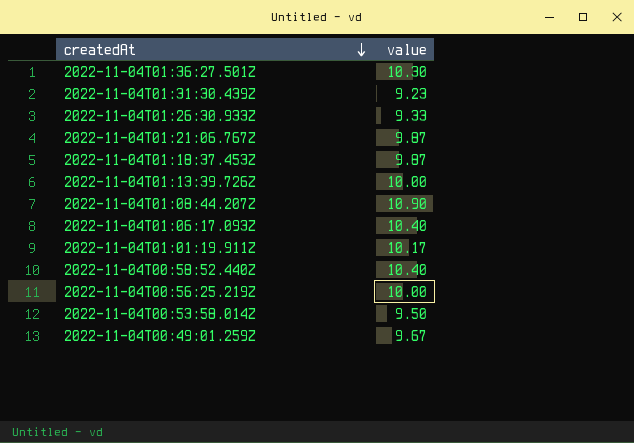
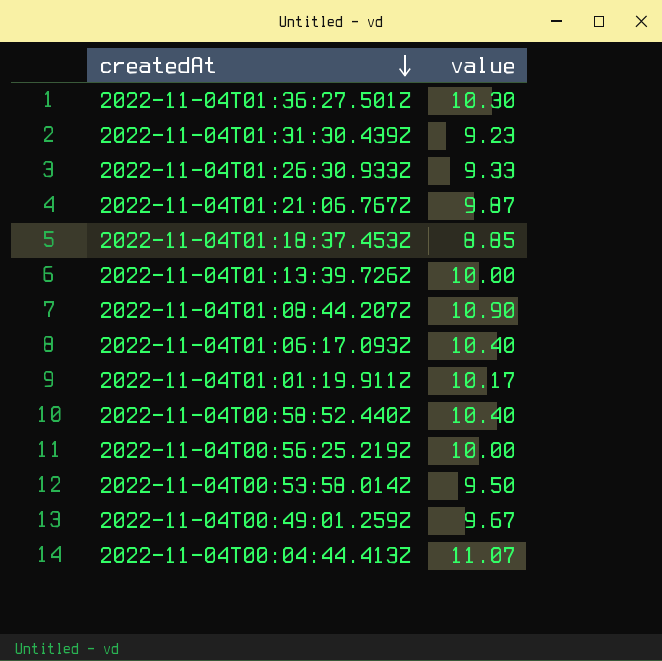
2022-11-04T01:18:37.453Z | value: 9.87 -> 8.85
row 2022-11-04T00:04:44.413Z: none -> 11.07

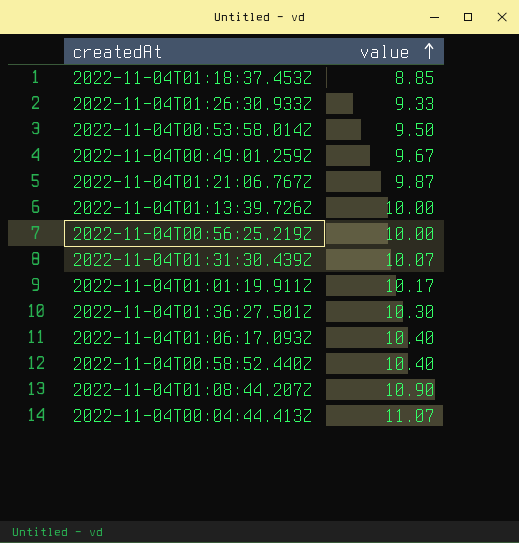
row order: createdAt descending -> value ascending
2022-11-04T01:31:30.439Z | value: 9.23 -> 10.07

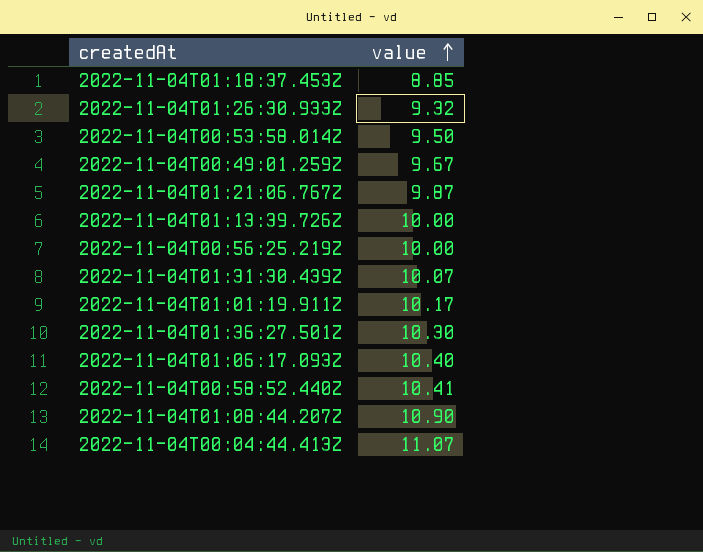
2022-11-04T01:26:30.933Z | value: 9.33 -> 9.32
2022-11-04T00:58:52.440Z | value: 10.40 -> 10.41

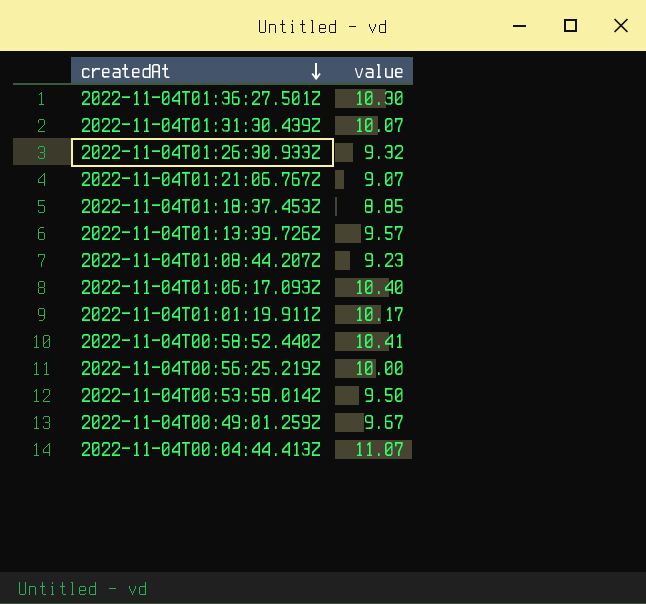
row order: value ascending -> createdAt descending
2022-11-04T01:21:06.767Z | value: 9.87 -> 9.07
2022-11-04T01:13:39.726Z | value: 10.00 -> 9.57
2022-11-04T01:08:44.207Z | value: 10.90 -> 9.23

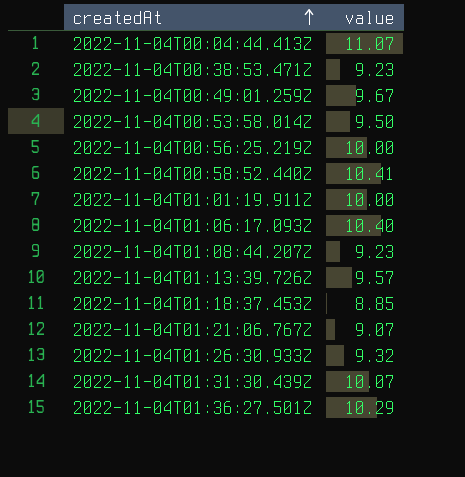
row order: createdAt descending -> createdAt ascending
row 2022-11-04T00:38:53.471Z: none -> 9.23
2022-11-04T01:01:19.911Z | value: 10.17 -> 10.00
2022-11-04T01:36:27.501Z | value: 10.30 -> 10.29

